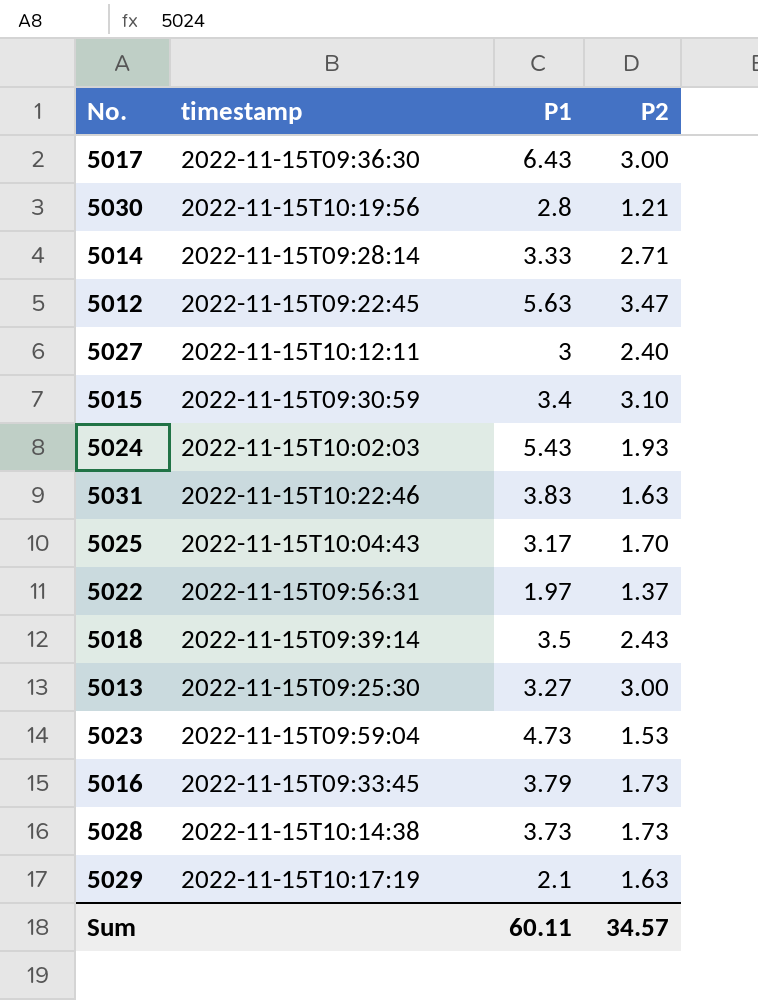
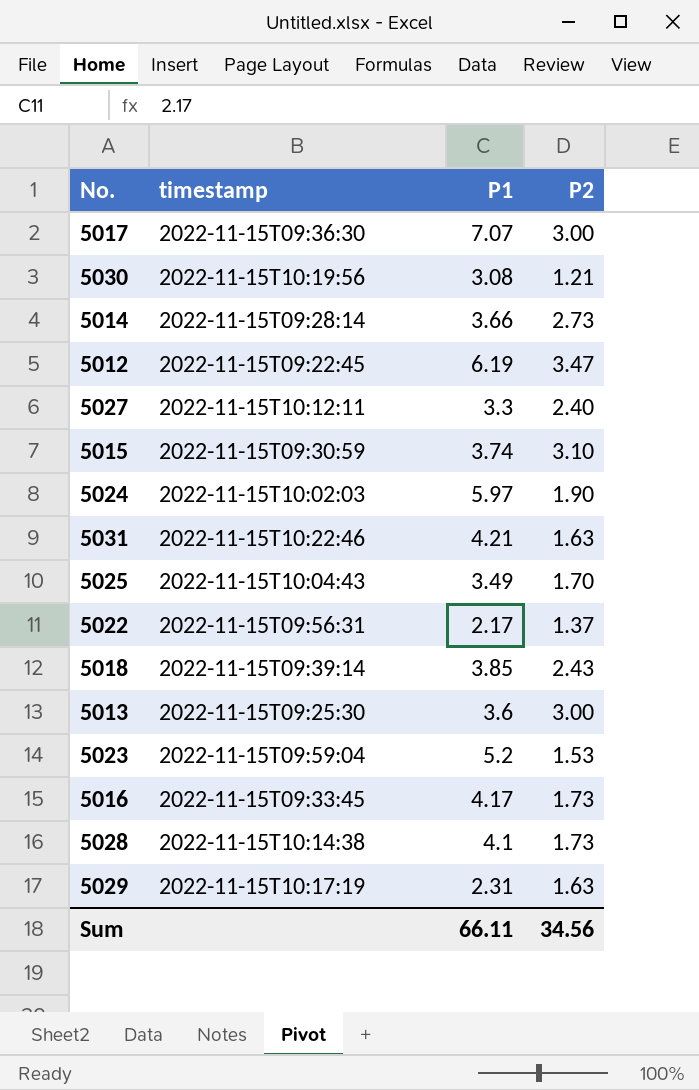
5017 | P1: 6.43 -> 7.07
5030 | P1: 2.8 -> 3.08
5014 | P1: 3.33 -> 3.66
5014 | P2: 2.71 -> 2.73
5012 | P1: 5.63 -> 6.19
5027 | P1: 3 -> 3.3
5015 | P1: 3.4 -> 3.74
5024 | P1: 5.43 -> 5.97
5024 | P2: 1.93 -> 1.90
5031 | P1: 3.83 -> 4.21
5025 | P1: 3.17 -> 3.49
5022 | P1: 1.97 -> 2.17
5018 | P1: 3.5 -> 3.85
5013 | P1: 3.27 -> 3.6
5023 | P1: 4.73 -> 5.2
5016 | P1: 3.79 -> 4.17
5028 | P1: 3.73 -> 4.1
5029 | P1: 2.1 -> 2.31
Sum | P1: 60.11 -> 66.11
Sum | P2: 34.57 -> 34.56

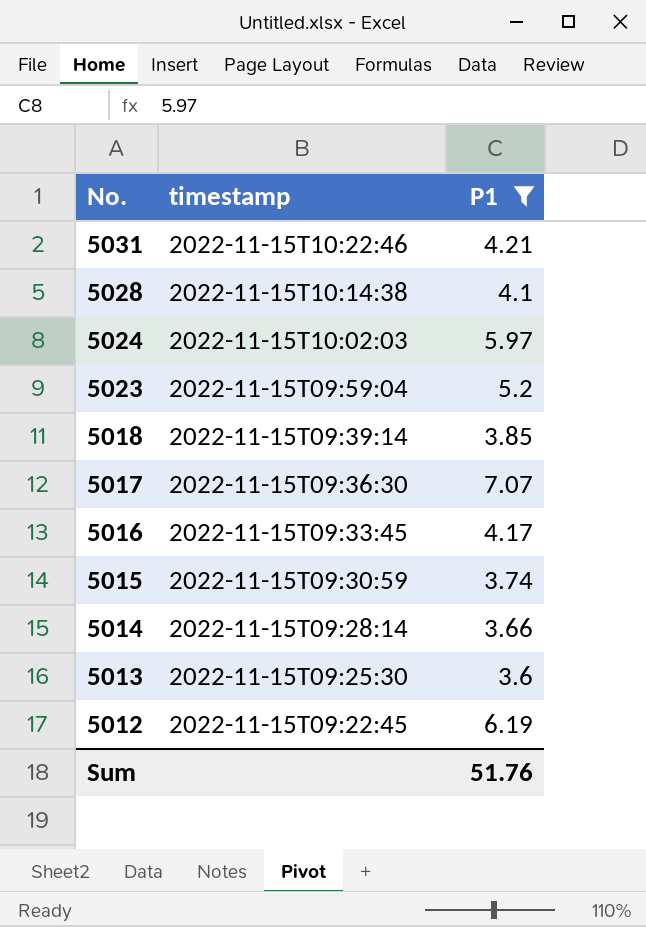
filter: none -> P1 >= 3.6
row order: none -> No. descending
column P2 | position: 4 -> none
Sum | P1: 66.11 -> 51.76

